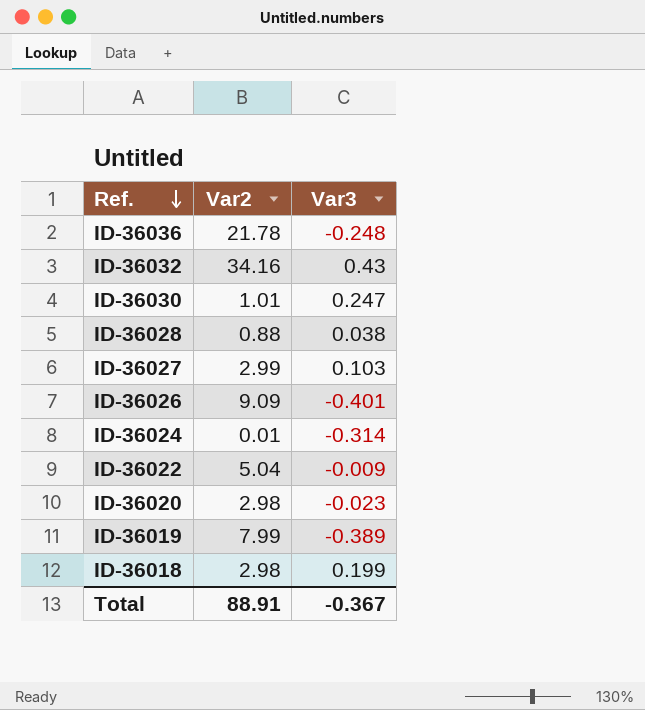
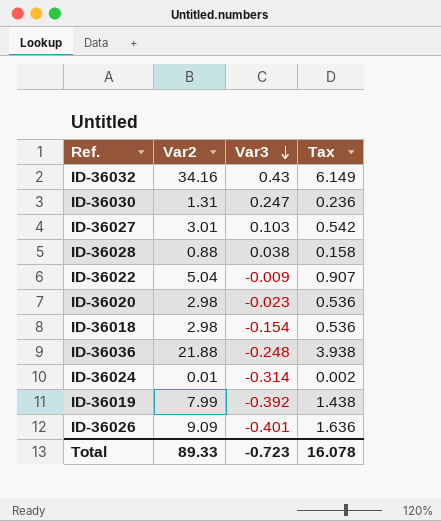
row order: Ref. descending -> Var3 descending
column Tax | formula: none -> [Var2] * 0.18
ID-36030 | Var2: 1.01 -> 1.31
ID-36027 | Var2: 2.99 -> 3.01
ID-36018 | Var3: 0.199 -> -0.154
ID-36036 | Var2: 21.78 -> 21.88
ID-36019 | Var3: -0.389 -> -0.392
Total | Var2: 88.91 -> 89.33
Total | Var3: -0.367 -> -0.723

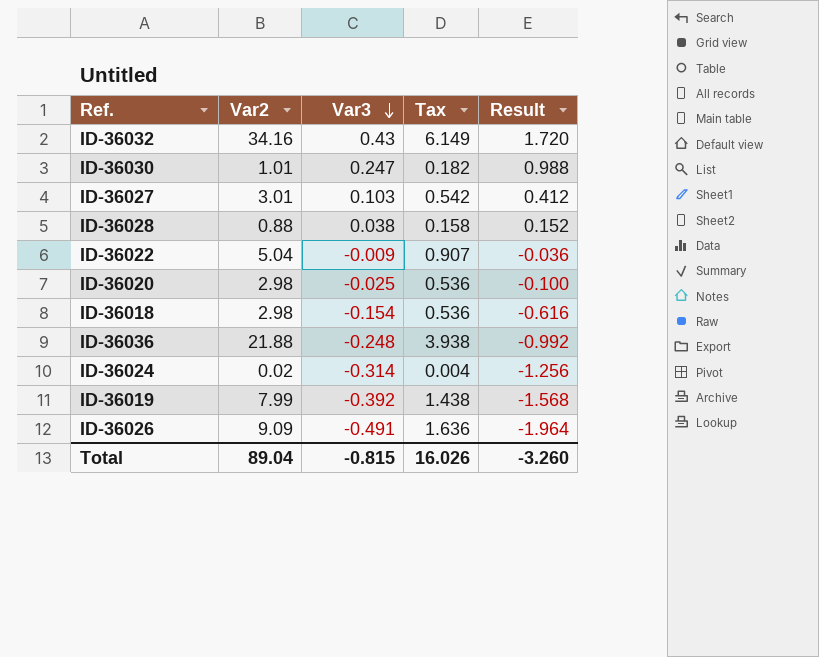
column Result | formula: none -> [Var3] * 4
ID-36030 | Var2: 1.31 -> 1.01
ID-36030 | Tax: 0.236 -> 0.182
ID-36020 | Var3: -0.023 -> -0.025
ID-36024 | Var2: 0.01 -> 0.02
ID-36024 | Tax: 0.002 -> 0.004
ID-36026 | Var3: -0.401 -> -0.491
Total | Var2: 89.33 -> 89.04
Total | Var3: -0.723 -> -0.815
Total | Tax: 16.078 -> 16.026

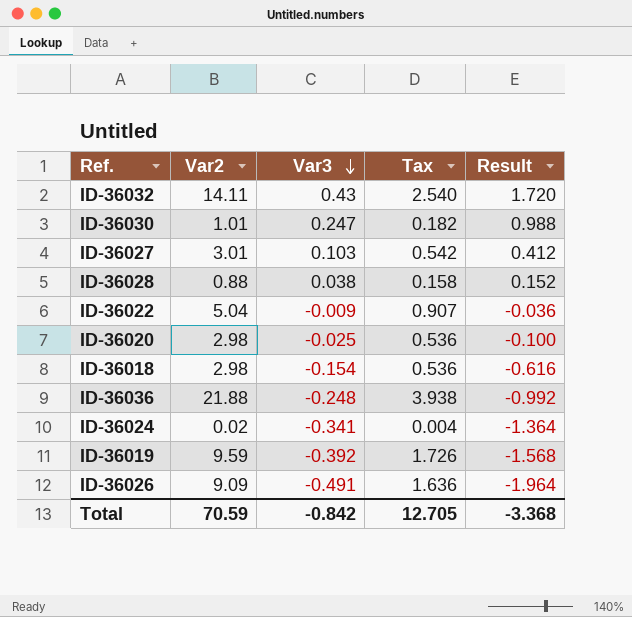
ID-36032 | Var2: 34.16 -> 14.11
ID-36032 | Tax: 6.149 -> 2.540
ID-36024 | Var3: -0.314 -> -0.341
ID-36024 | Result: -1.256 -> -1.364
ID-36019 | Var2: 7.99 -> 9.59
ID-36019 | Tax: 1.438 -> 1.726
Total | Var2: 89.04 -> 70.59
Total | Var3: -0.815 -> -0.842
Total | Tax: 16.026 -> 12.705
Total | Result: -3.260 -> -3.368

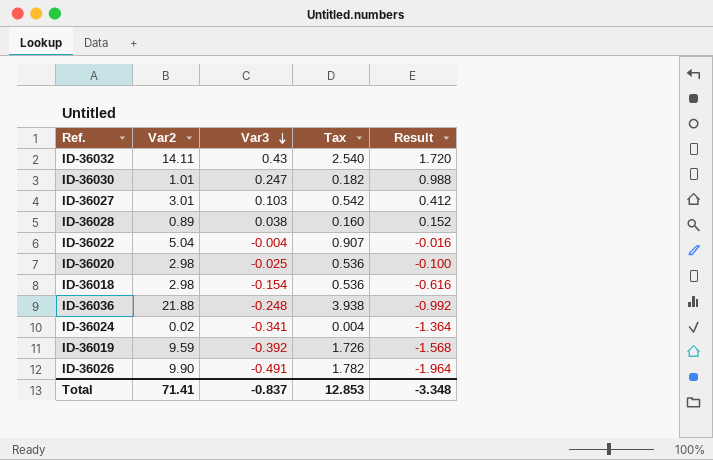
ID-36028 | Var2: 0.88 -> 0.89
ID-36028 | Tax: 0.158 -> 0.160
ID-36022 | Var3: -0.009 -> -0.004
ID-36022 | Result: -0.036 -> -0.016
ID-36026 | Var2: 9.09 -> 9.90
ID-36026 | Tax: 1.636 -> 1.782
Total | Var2: 70.59 -> 71.41
Total | Var3: -0.842 -> -0.837
Total | Tax: 12.705 -> 12.853
Total | Result: -3.368 -> -3.348

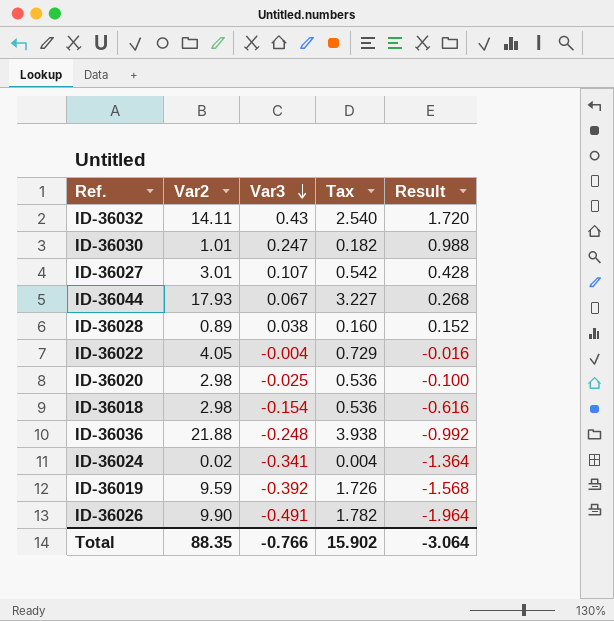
ID-36027 | Var3: 0.103 -> 0.107
ID-36027 | Result: 0.412 -> 0.428
row ID-36044: none -> 17.93 | 0.067 | 3.227 | 0.268
ID-36022 | Var2: 5.04 -> 4.05
ID-36022 | Tax: 0.907 -> 0.729
Total | Var2: 71.41 -> 88.35
Total | Var3: -0.837 -> -0.766
Total | Tax: 12.853 -> 15.902
Total | Result: -3.348 -> -3.064

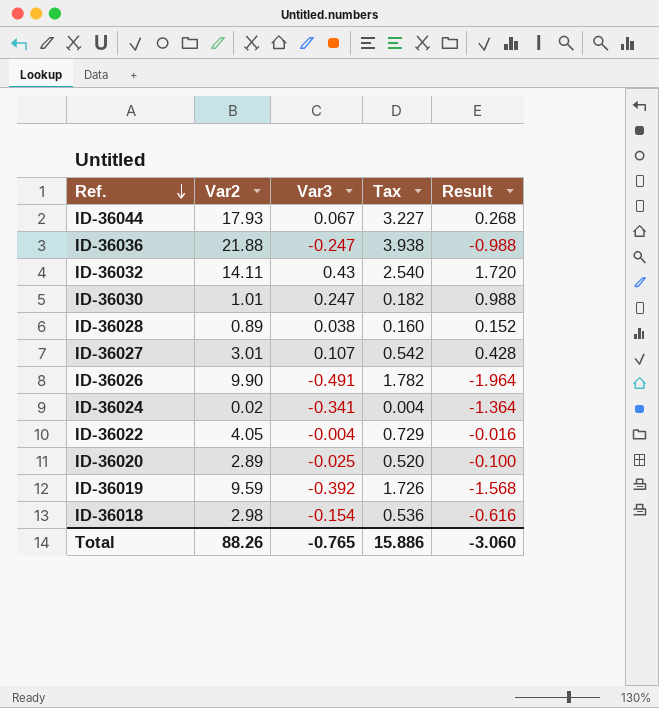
row order: Var3 descending -> Ref. descending
ID-36036 | Var3: -0.248 -> -0.247
ID-36036 | Result: -0.992 -> -0.988
ID-36020 | Var2: 2.98 -> 2.89
ID-36020 | Tax: 0.536 -> 0.520
Total | Var2: 88.35 -> 88.26
Total | Var3: -0.766 -> -0.765
Total | Tax: 15.902 -> 15.886
Total | Result: -3.064 -> -3.060

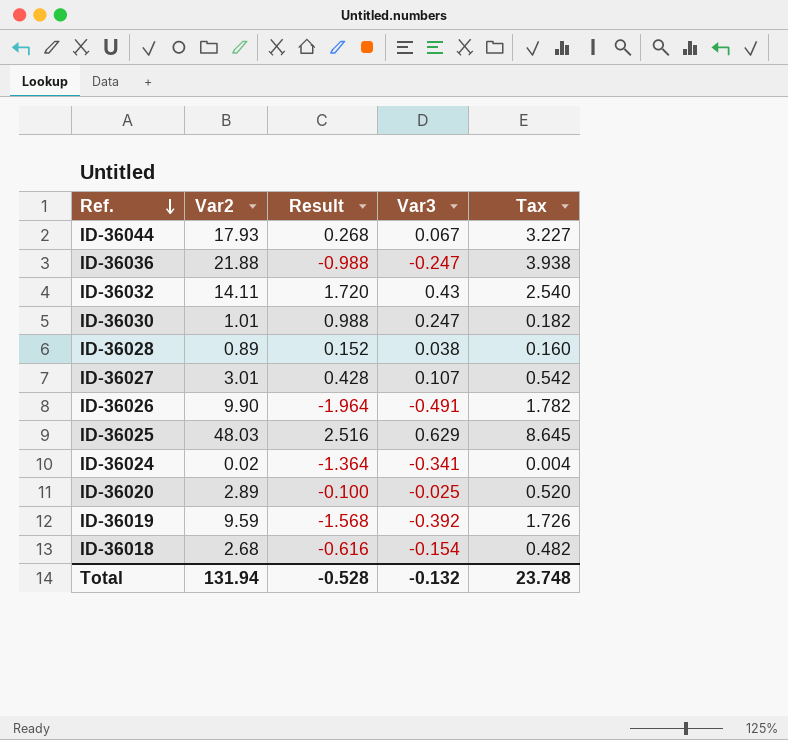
column Result | position: 5 -> 3
row ID-36022: 4.05 | -0.004 | 0.729 | -0.016 -> none
row ID-36025: none -> 48.03 | 2.516 | 0.629 | 8.645
ID-36018 | Var2: 2.98 -> 2.68
ID-36018 | Tax: 0.536 -> 0.482
Total | Var2: 88.26 -> 131.94
Total | Result: -3.060 -> -0.528
Total | Var3: -0.765 -> -0.132
Total | Tax: 15.886 -> 23.748

